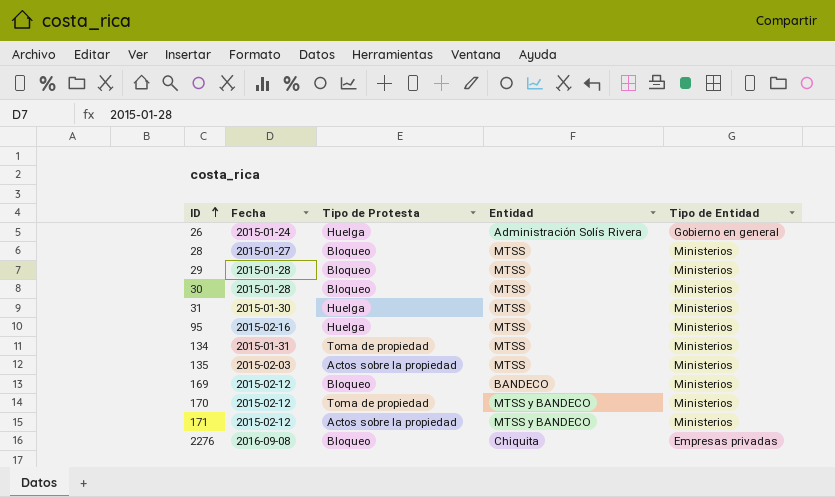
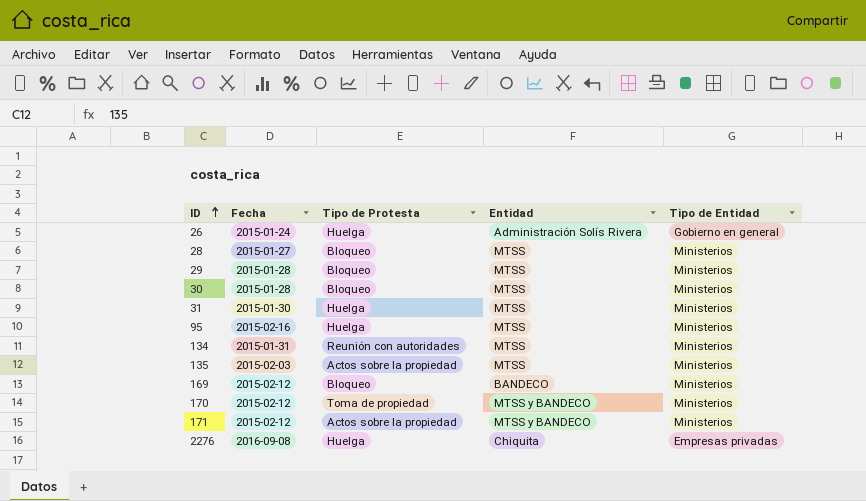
134 | Tipo de Protesta: Toma de propiedad -> Reunión con autoridades
2276 | Tipo de Protesta: Bloqueo -> Huelga

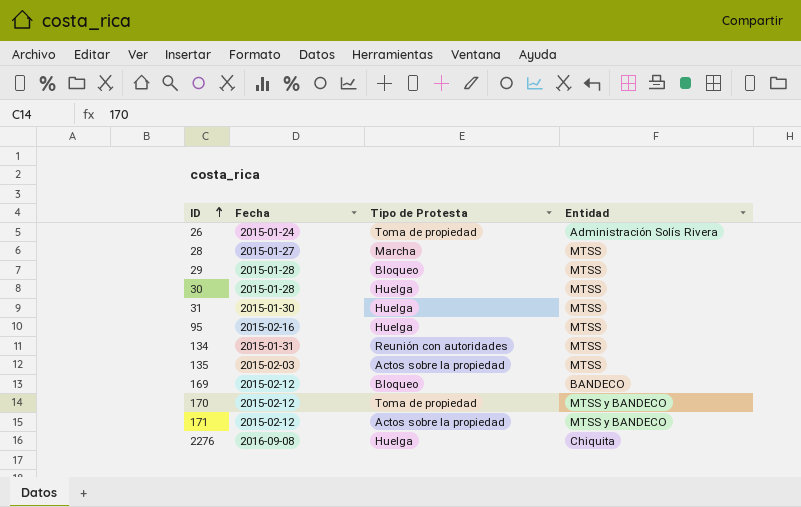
column Tipo de Entidad | position: 5 -> none
26 | Tipo de Protesta: Huelga -> Toma de propiedad
28 | Tipo de Protesta: Bloqueo -> Marcha
30 | Tipo de Protesta: Bloqueo -> Huelga

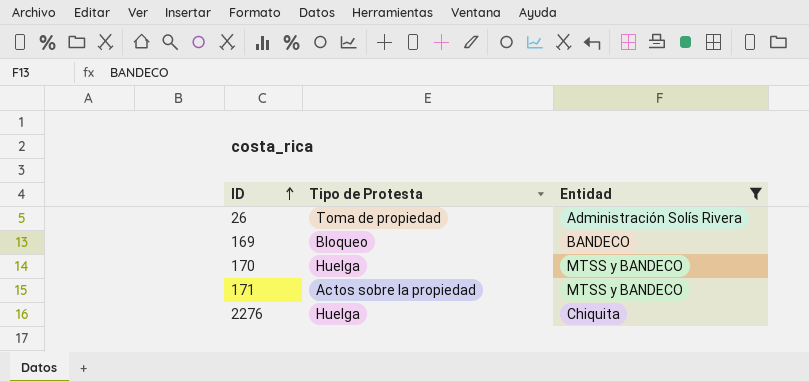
filter: none -> Entidad != MTSS
column Fecha | position: 2 -> none
170 | Tipo de Protesta: Toma de propiedad -> Huelga

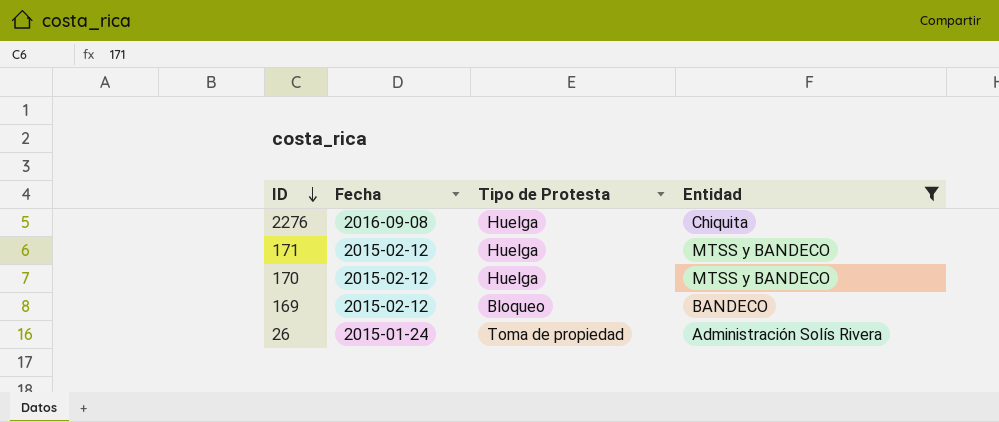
row order: ID ascending -> ID descending
column Fecha | position: none -> 2
171 | Tipo de Protesta: Actos sobre la propiedad -> Huelga

